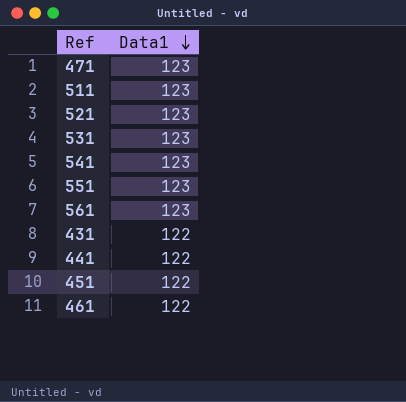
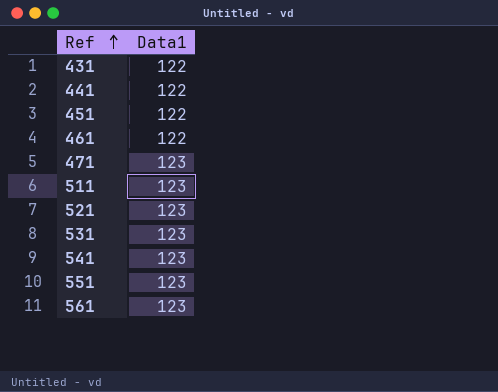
row order: Data1 descending -> Ref ascending

